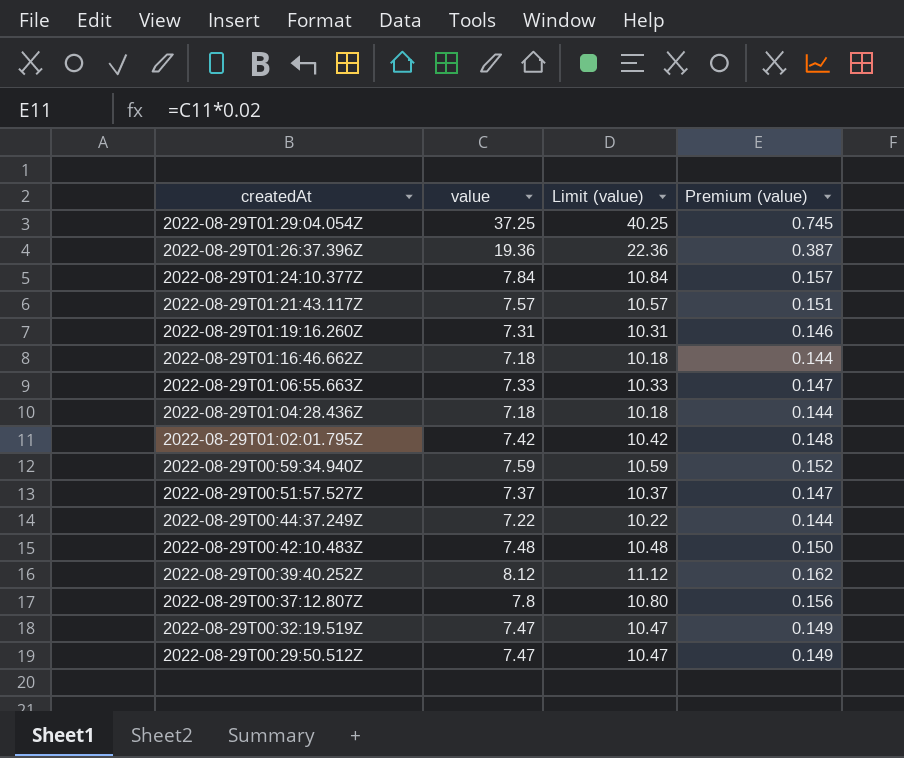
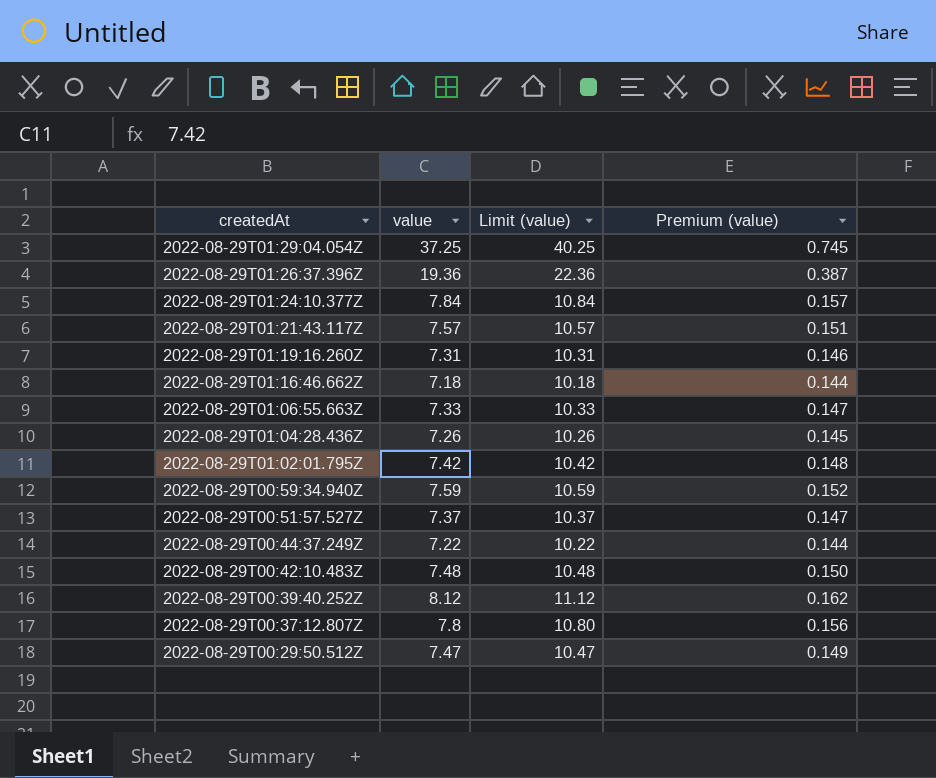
row 2022-08-29T00:32:19.519Z: 7.47 | 10.47 | 0.149 -> none
2022-08-29T01:04:28.436Z | value: 7.18 -> 7.26
2022-08-29T01:04:28.436Z | Limit (value): 10.18 -> 10.26
2022-08-29T01:04:28.436Z | Premium (value): 0.144 -> 0.145

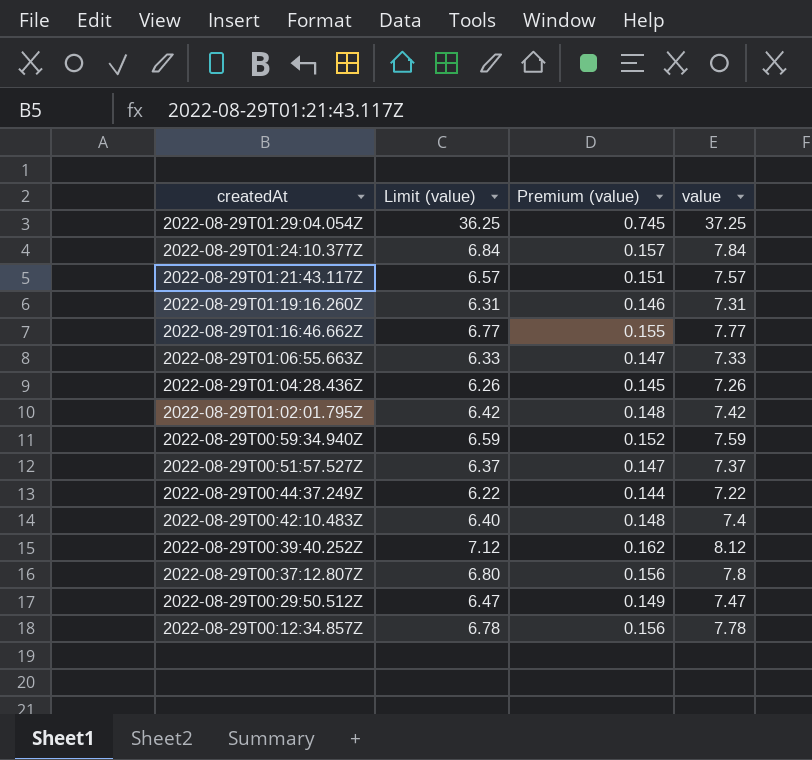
column Limit (value) | formula: [value] + 3 -> [value] - 1
column value | position: 2 -> 4
row 2022-08-29T01:26:37.396Z: 19.36 | 22.36 | 0.387 -> none
2022-08-29T01:16:46.662Z | Premium (value): 0.144 -> 0.155
2022-08-29T01:16:46.662Z | value: 7.18 -> 7.77
2022-08-29T00:42:10.483Z | Premium (value): 0.150 -> 0.148
2022-08-29T00:42:10.483Z | value: 7.48 -> 7.4
row 2022-08-29T00:12:34.857Z: none -> 6.78 | 0.156 | 7.78

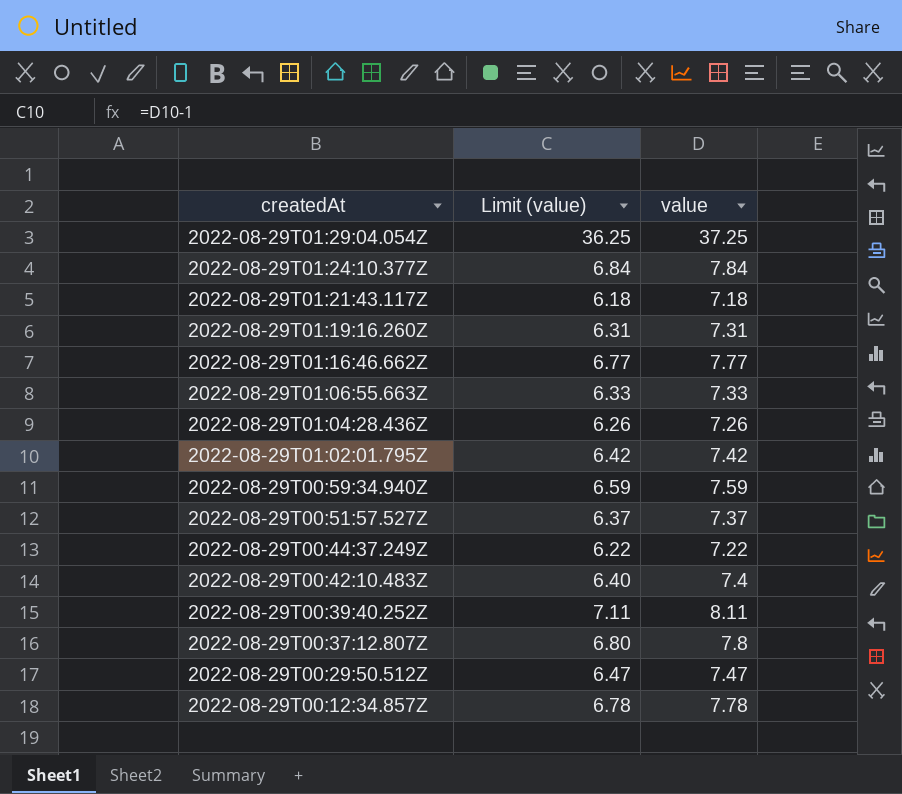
column Premium (value) | formula: [value] * 0.02 -> none
2022-08-29T01:21:43.117Z | Limit (value): 6.57 -> 6.18
2022-08-29T01:21:43.117Z | value: 7.57 -> 7.18
2022-08-29T00:39:40.252Z | Limit (value): 7.12 -> 7.11
2022-08-29T00:39:40.252Z | value: 8.12 -> 8.11

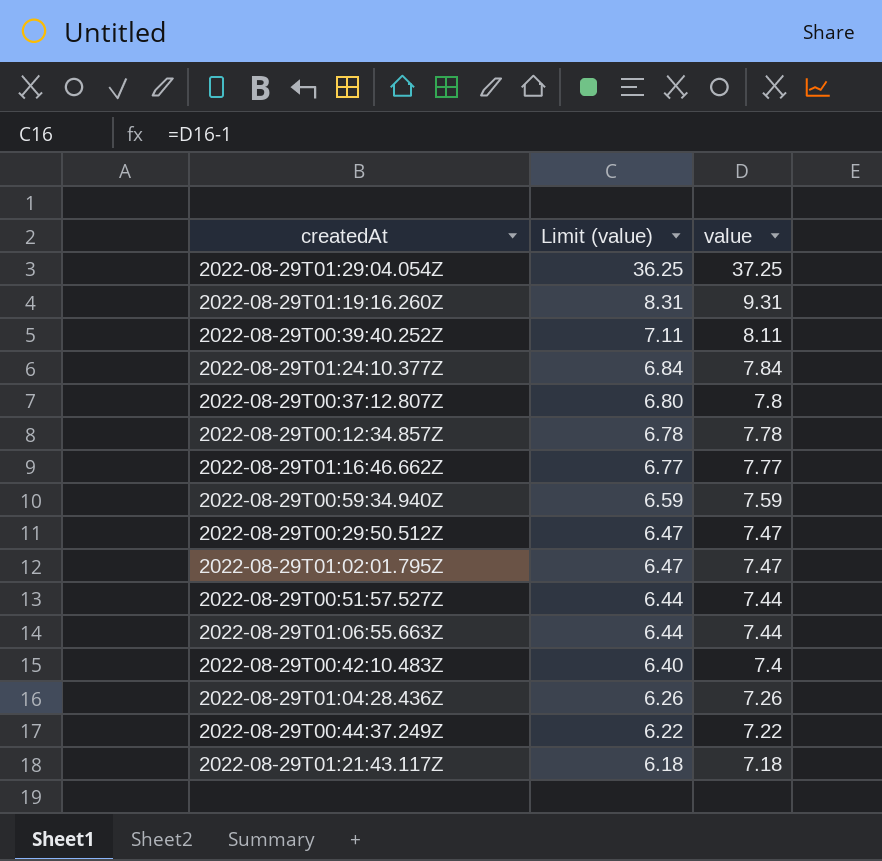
row order: createdAt descending -> Limit (value) descending
2022-08-29T01:19:16.260Z | Limit (value): 6.31 -> 8.31
2022-08-29T01:19:16.260Z | value: 7.31 -> 9.31
2022-08-29T01:02:01.795Z | Limit (value): 6.42 -> 6.47
2022-08-29T01:02:01.795Z | value: 7.42 -> 7.47
2022-08-29T00:51:57.527Z | Limit (value): 6.37 -> 6.44
2022-08-29T00:51:57.527Z | value: 7.37 -> 7.44
2022-08-29T01:06:55.663Z | Limit (value): 6.33 -> 6.44
2022-08-29T01:06:55.663Z | value: 7.33 -> 7.44

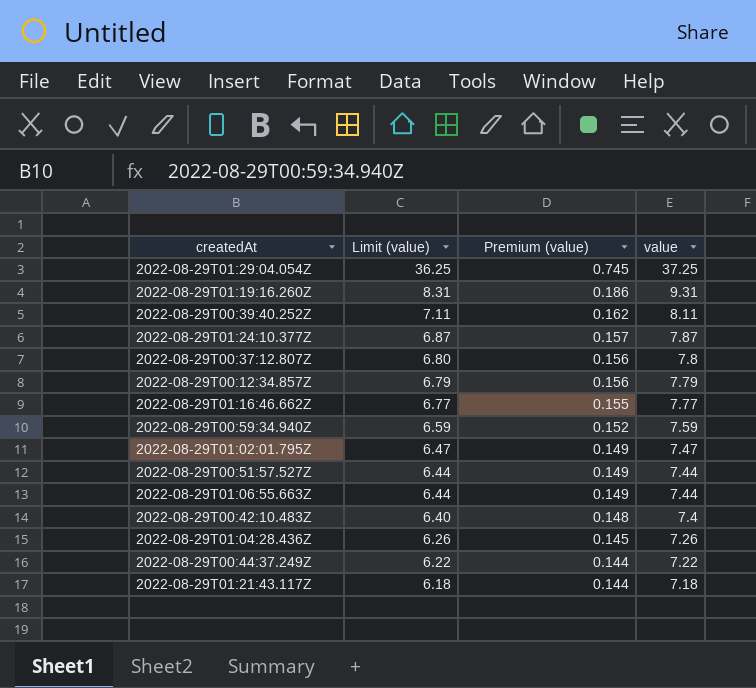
column Premium (value) | formula: none -> [value] * 0.02
row 2022-08-29T00:29:50.512Z: 6.47 | 7.47 -> none
2022-08-29T01:24:10.377Z | Limit (value): 6.84 -> 6.87
2022-08-29T01:24:10.377Z | value: 7.84 -> 7.87
2022-08-29T00:12:34.857Z | Limit (value): 6.78 -> 6.79
2022-08-29T00:12:34.857Z | value: 7.78 -> 7.79

